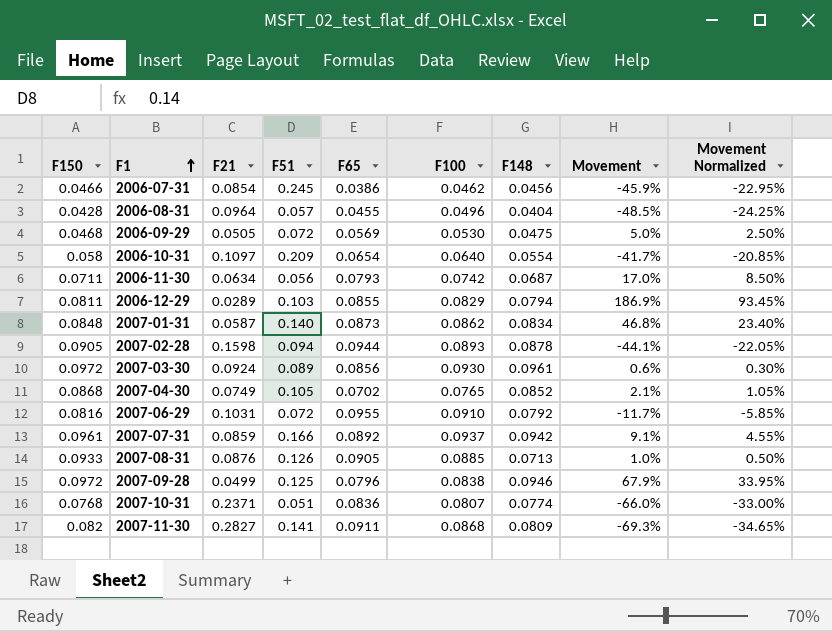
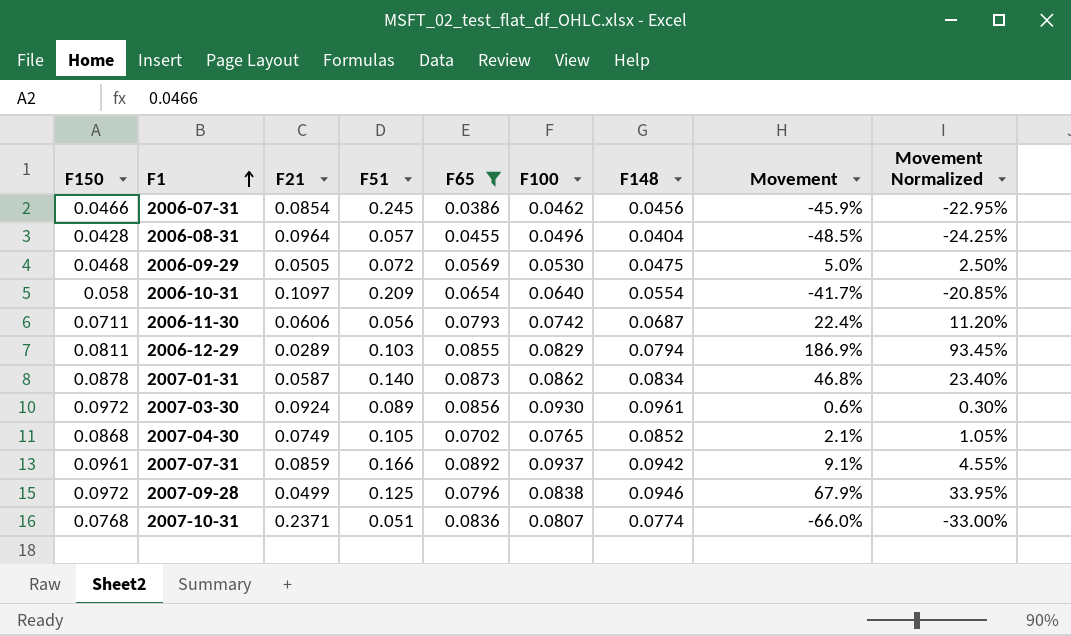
filter: none -> F65 <= 0.0892
2006-11-30 | F21: 0.0634 -> 0.0606
2006-11-30 | Movement: 17.0% -> 22.4%
2006-11-30 | Movement Normalized: 8.50% -> 11.20%
2007-01-31 | F150: 0.0848 -> 0.0878

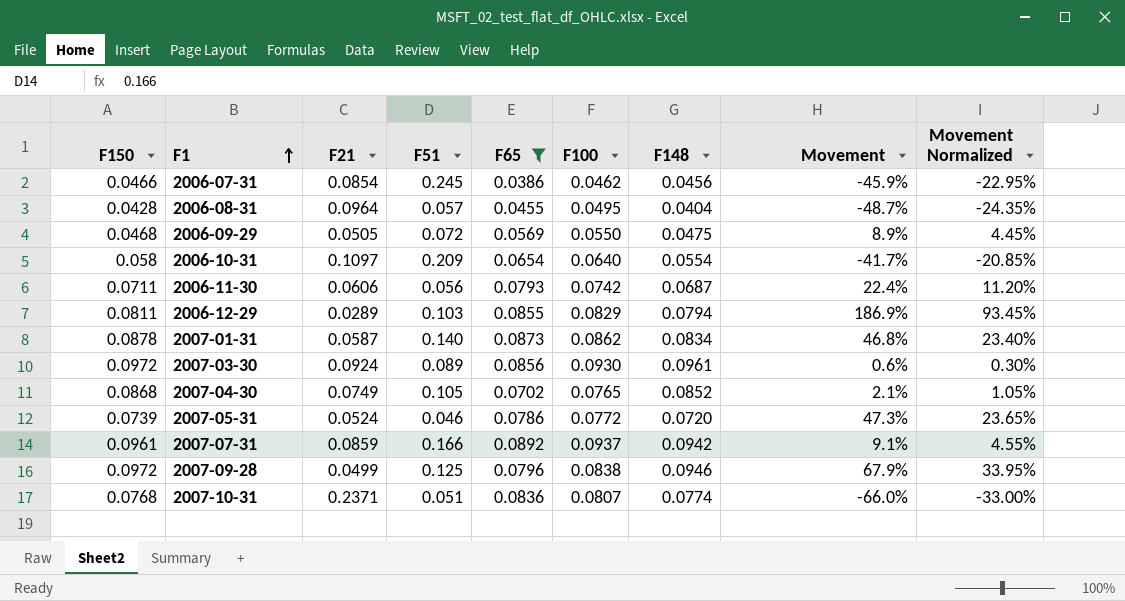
2006-08-31 | F100: 0.0496 -> 0.0495
2006-08-31 | Movement: -48.5% -> -48.7%
2006-08-31 | Movement Normalized: -24.25% -> -24.35%
2006-09-29 | F100: 0.0530 -> 0.0550
2006-09-29 | Movement: 5.0% -> 8.9%
2006-09-29 | Movement Normalized: 2.50% -> 4.45%
row 2007-05-31: none -> 0.0739 | 0.0524 | 0.046 | 0.0786 | 0.0772 | 0.0720 | 47.3% | 23.65%

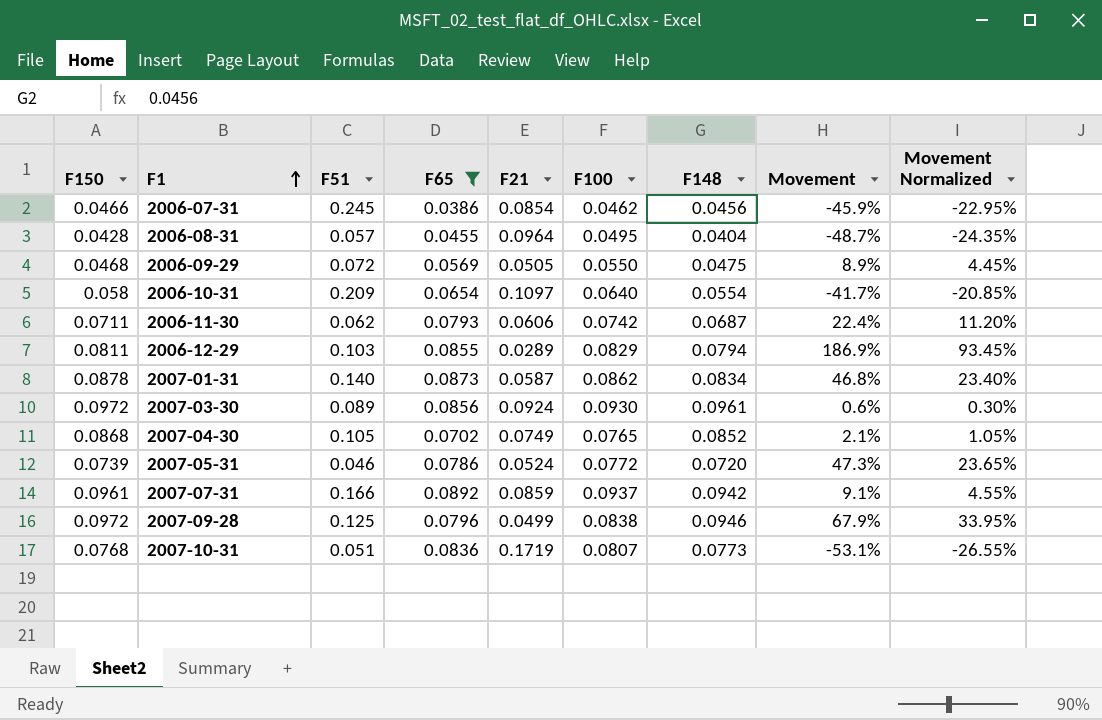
column F21 | position: 3 -> 5
2006-11-30 | F51: 0.056 -> 0.062
2007-10-31 | F21: 0.2371 -> 0.1719
2007-10-31 | F148: 0.0774 -> 0.0773
2007-10-31 | Movement: -66.0% -> -53.1%
2007-10-31 | Movement Normalized: -33.00% -> -26.55%

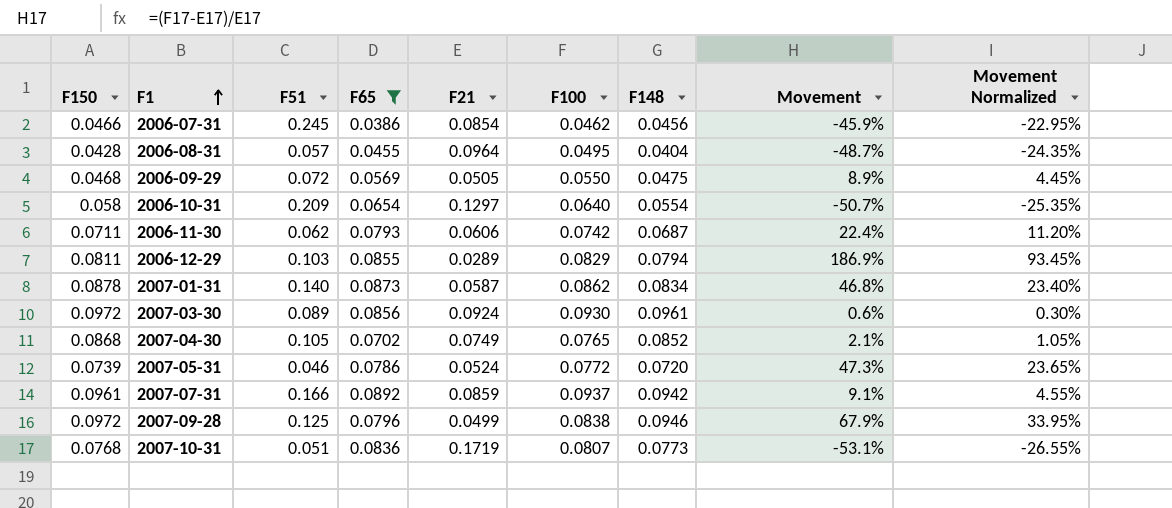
2006-10-31 | F21: 0.1097 -> 0.1297
2006-10-31 | Movement: -41.7% -> -50.7%
2006-10-31 | Movement Normalized: -20.85% -> -25.35%

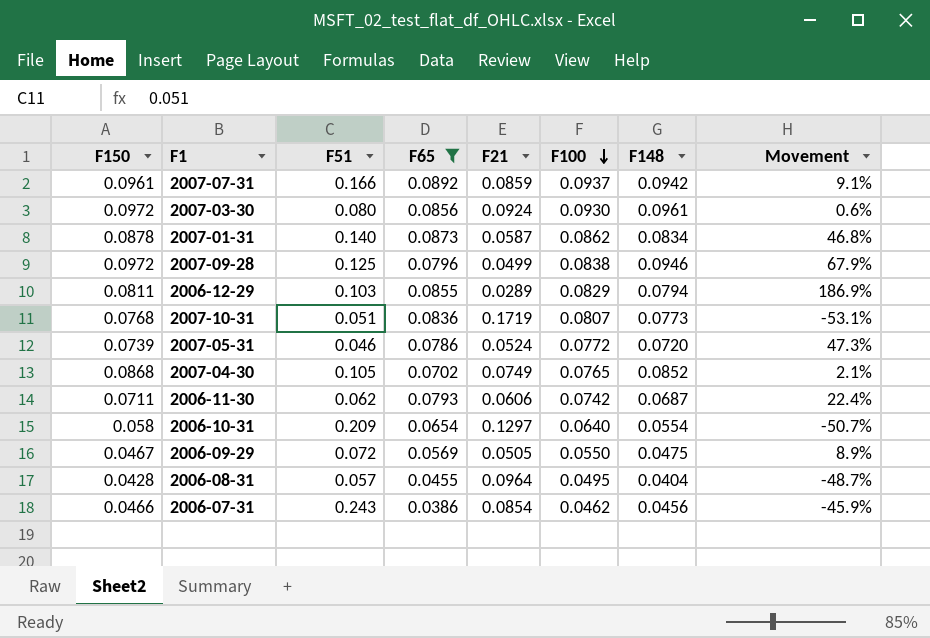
row order: F1 ascending -> F100 descending
column Movement Normalized | formula: [Movement] * 0.5 -> none
2007-03-30 | F51: 0.089 -> 0.080
2006-09-29 | F150: 0.0468 -> 0.0467
2006-07-31 | F51: 0.245 -> 0.243

